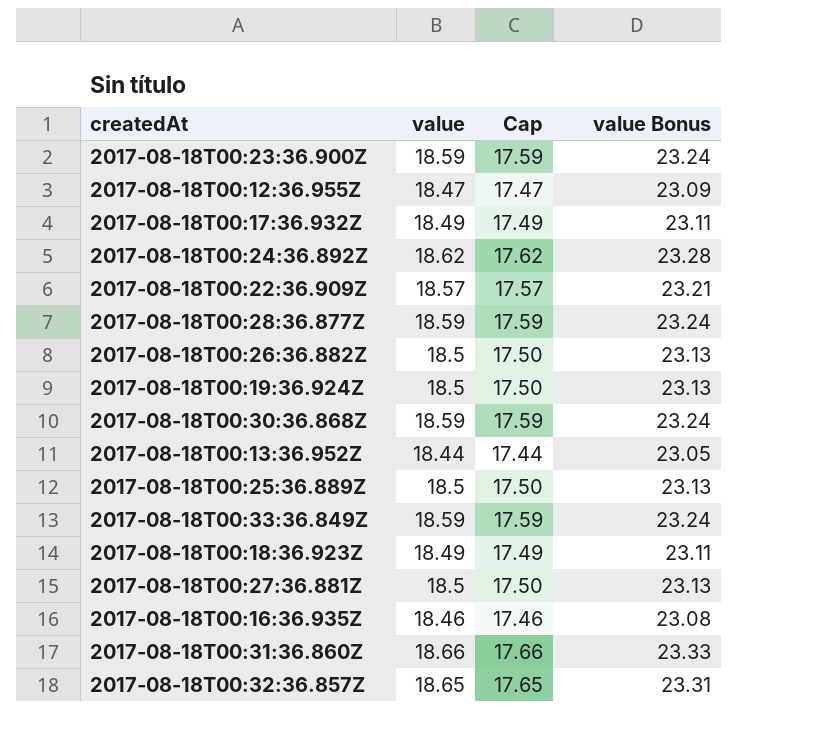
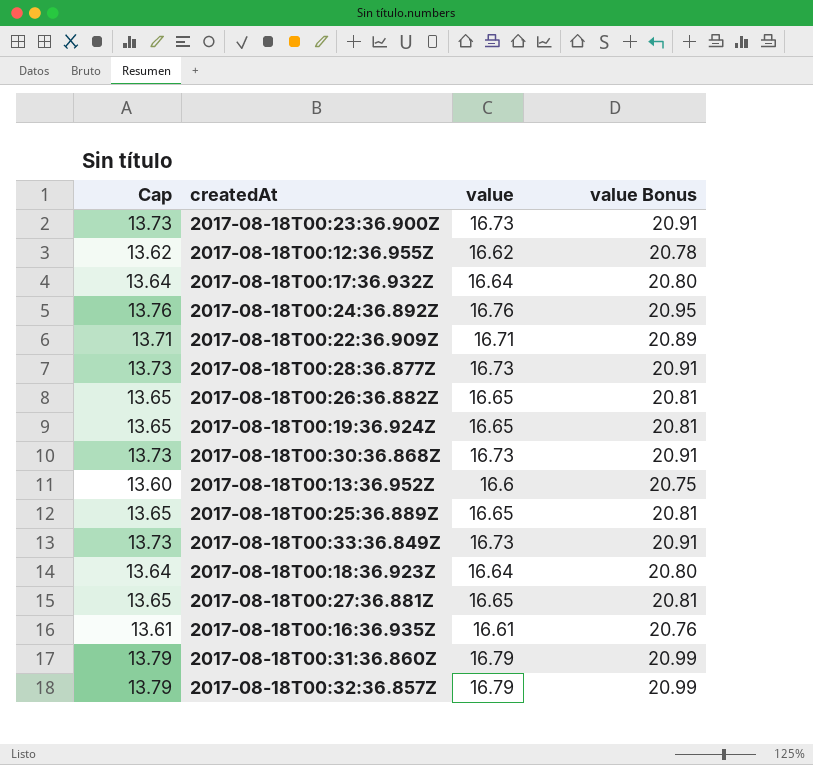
column Cap | formula: [value] - 1 -> [value] - 3
column Cap | position: 3 -> 1
2017-08-18T00:23:36.900Z | value: 18.59 -> 16.73
2017-08-18T00:23:36.900Z | value Bonus: 23.24 -> 20.91
2017-08-18T00:12:36.955Z | value: 18.47 -> 16.62
2017-08-18T00:12:36.955Z | value Bonus: 23.09 -> 20.78
2017-08-18T00:17:36.932Z | value: 18.49 -> 16.64
2017-08-18T00:17:36.932Z | value Bonus: 23.11 -> 20.80
2017-08-18T00:24:36.892Z | value: 18.62 -> 16.76
2017-08-18T00:24:36.892Z | value Bonus: 23.28 -> 20.95
2017-08-18T00:22:36.909Z | value: 18.57 -> 16.71
2017-08-18T00:22:36.909Z | value Bonus: 23.21 -> 20.89
2017-08-18T00:28:36.877Z | value: 18.59 -> 16.73
2017-08-18T00:28:36.877Z | value Bonus: 23.24 -> 20.91
2017-08-18T00:26:36.882Z | value: 18.5 -> 16.65
2017-08-18T00:26:36.882Z | value Bonus: 23.13 -> 20.81
2017-08-18T00:19:36.924Z | value: 18.5 -> 16.65
2017-08-18T00:19:36.924Z | value Bonus: 23.13 -> 20.81
2017-08-18T00:30:36.868Z | value: 18.59 -> 16.73
2017-08-18T00:30:36.868Z | value Bonus: 23.24 -> 20.91
2017-08-18T00:13:36.952Z | value: 18.44 -> 16.6
2017-08-18T00:13:36.952Z | value Bonus: 23.05 -> 20.75
2017-08-18T00:25:36.889Z | value: 18.5 -> 16.65
2017-08-18T00:25:36.889Z | value Bonus: 23.13 -> 20.81
2017-08-18T00:33:36.849Z | value: 18.59 -> 16.73
2017-08-18T00:33:36.849Z | value Bonus: 23.24 -> 20.91
2017-08-18T00:18:36.923Z | value: 18.49 -> 16.64
2017-08-18T00:18:36.923Z | value Bonus: 23.11 -> 20.80
2017-08-18T00:27:36.881Z | value: 18.5 -> 16.65
2017-08-18T00:27:36.881Z | value Bonus: 23.13 -> 20.81
2017-08-18T00:16:36.935Z | value: 18.46 -> 16.61
2017-08-18T00:16:36.935Z | value Bonus: 23.08 -> 20.76
2017-08-18T00:31:36.860Z | value: 18.66 -> 16.79
2017-08-18T00:31:36.860Z | value Bonus: 23.33 -> 20.99
2017-08-18T00:32:36.857Z | value: 18.65 -> 16.79
2017-08-18T00:32:36.857Z | value Bonus: 23.31 -> 20.99

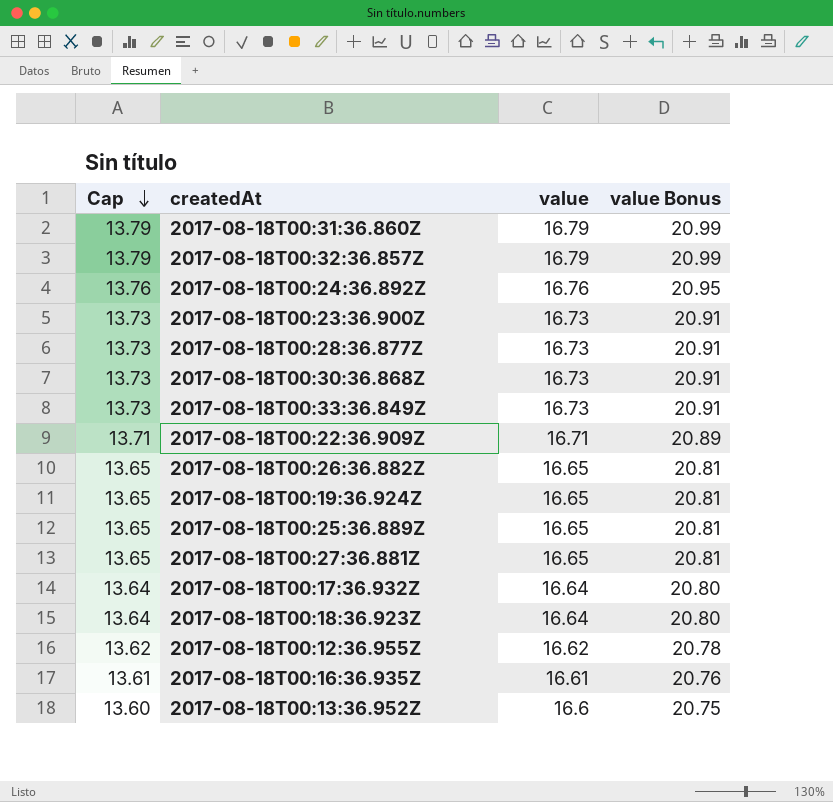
row order: none -> Cap descending

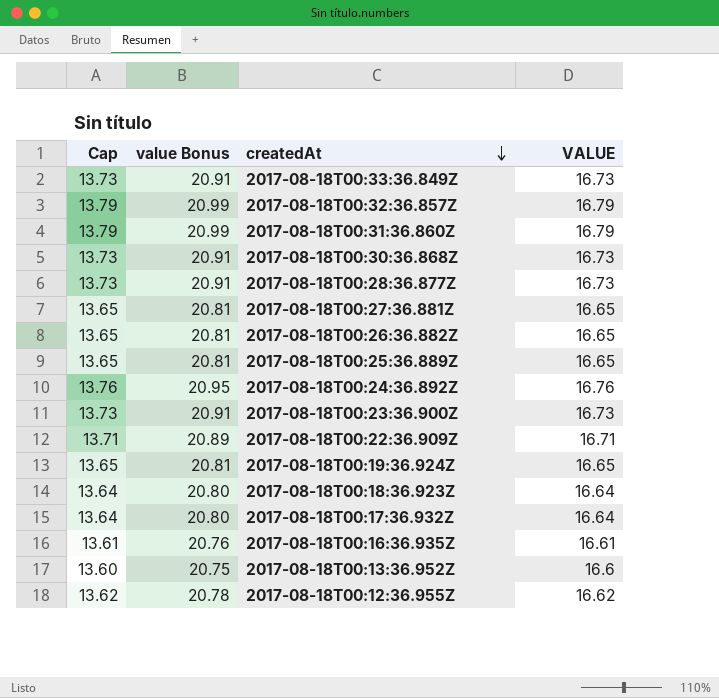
row order: Cap descending -> createdAt descending
column value Bonus | position: 4 -> 2
column name: value -> VALUE

